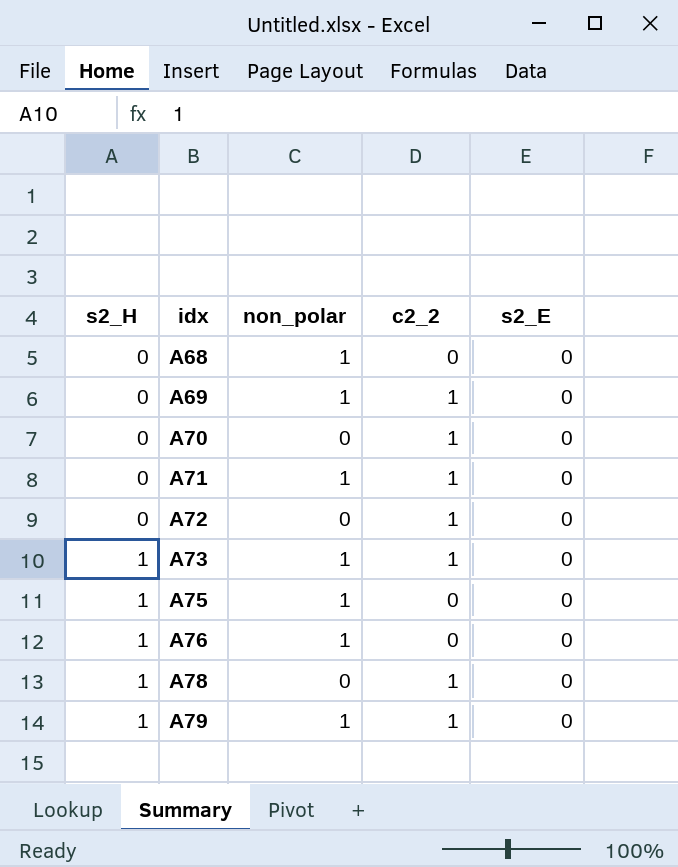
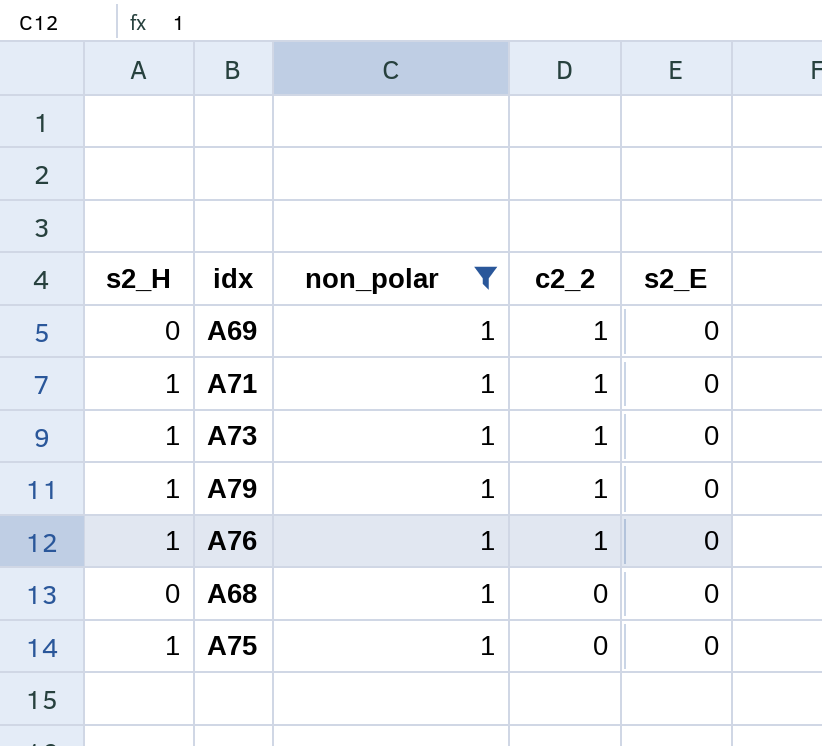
filter: none -> non_polar = 1
row order: s2_H ascending -> c2_2 descending
A71 | s2_H: 0 -> 1
A76 | c2_2: 0 -> 1

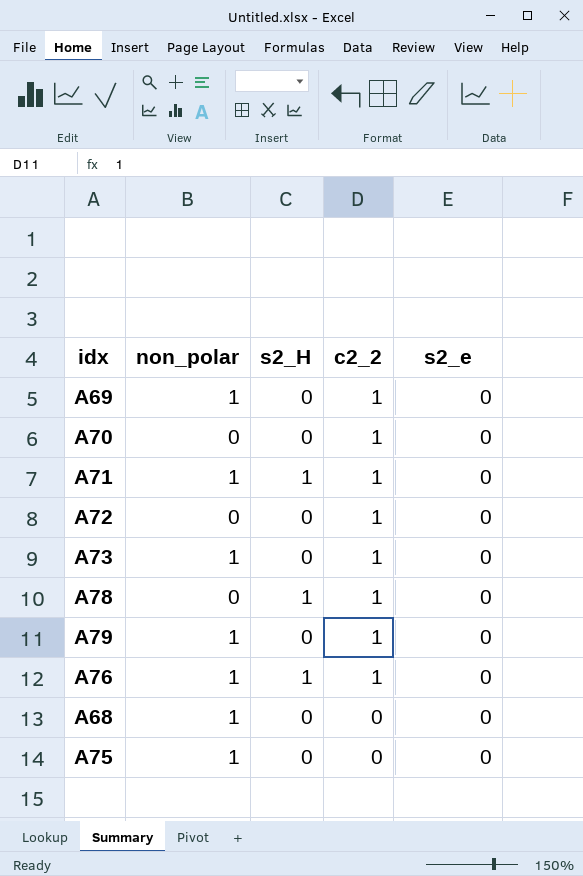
filter: non_polar = 1 -> none
column s2_H | position: 1 -> 3
column name: s2_E -> s2_e
A73 | s2_H: 1 -> 0
A79 | s2_H: 1 -> 0
A75 | s2_H: 1 -> 0

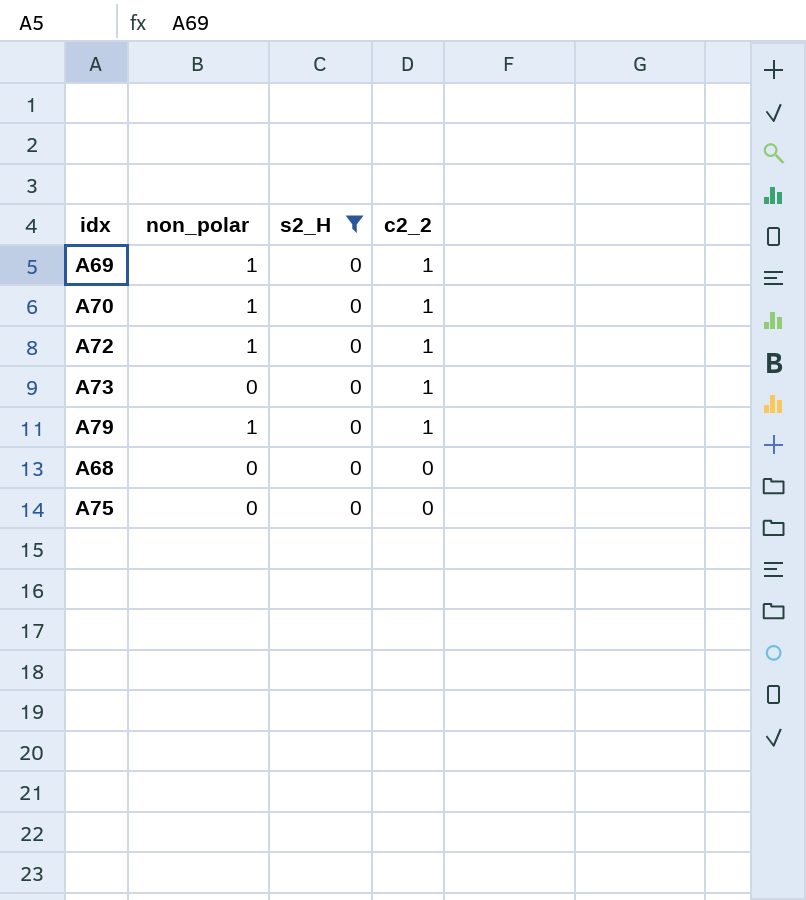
filter: none -> s2_H = 0
column s2_e | position: 5 -> none
A70 | non_polar: 0 -> 1
A72 | non_polar: 0 -> 1
A73 | non_polar: 1 -> 0
A68 | non_polar: 1 -> 0
A75 | non_polar: 1 -> 0

